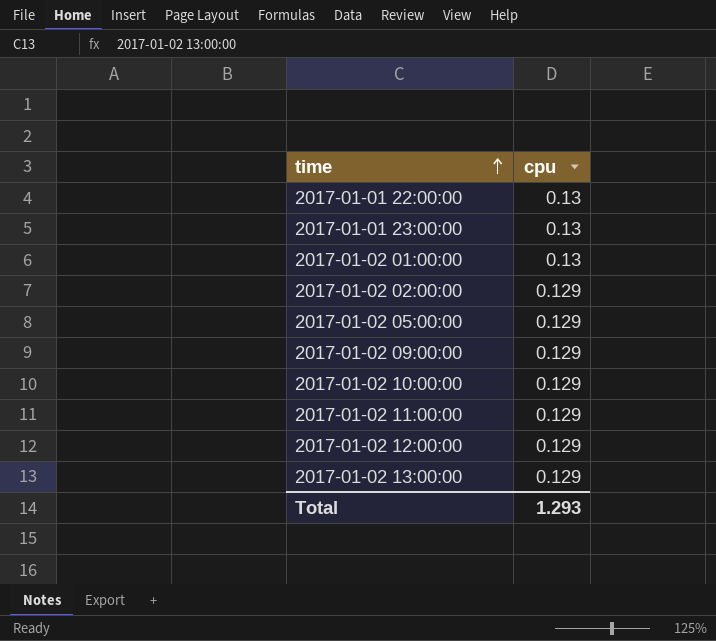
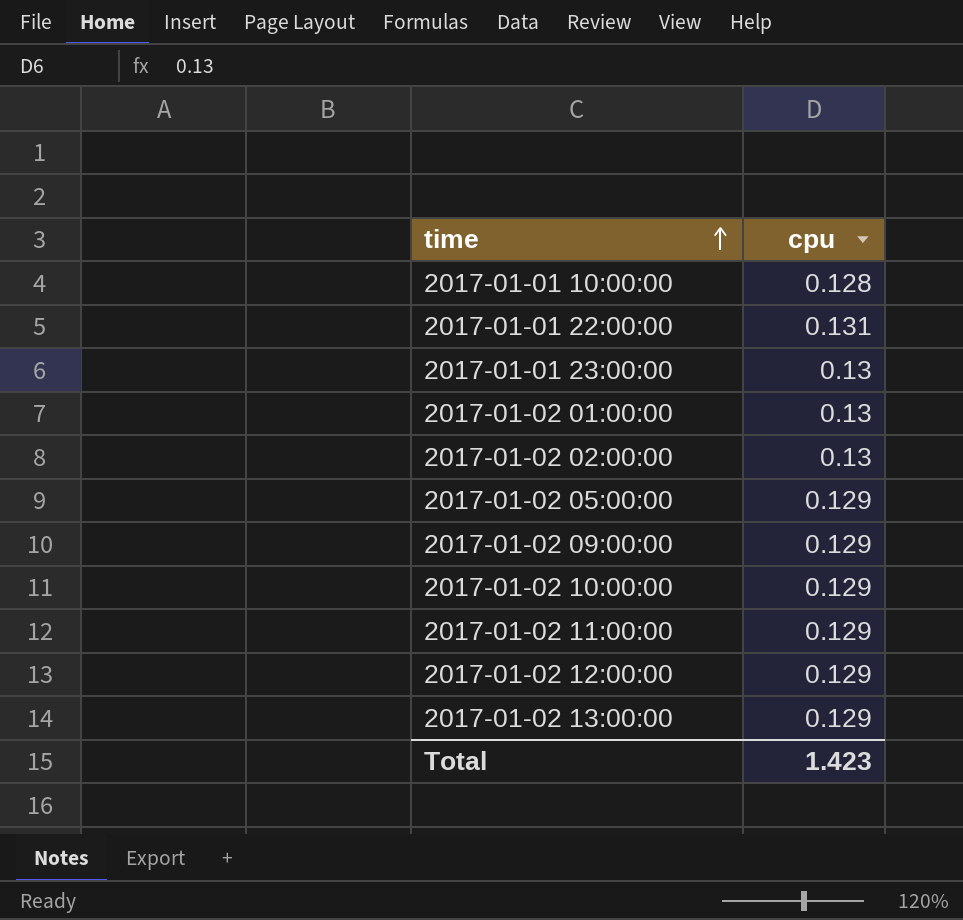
row 2017-01-01 10:00:00: none -> 0.128
2017-01-01 22:00:00 | cpu: 0.13 -> 0.131
2017-01-02 02:00:00 | cpu: 0.129 -> 0.13
Total | cpu: 1.293 -> 1.423

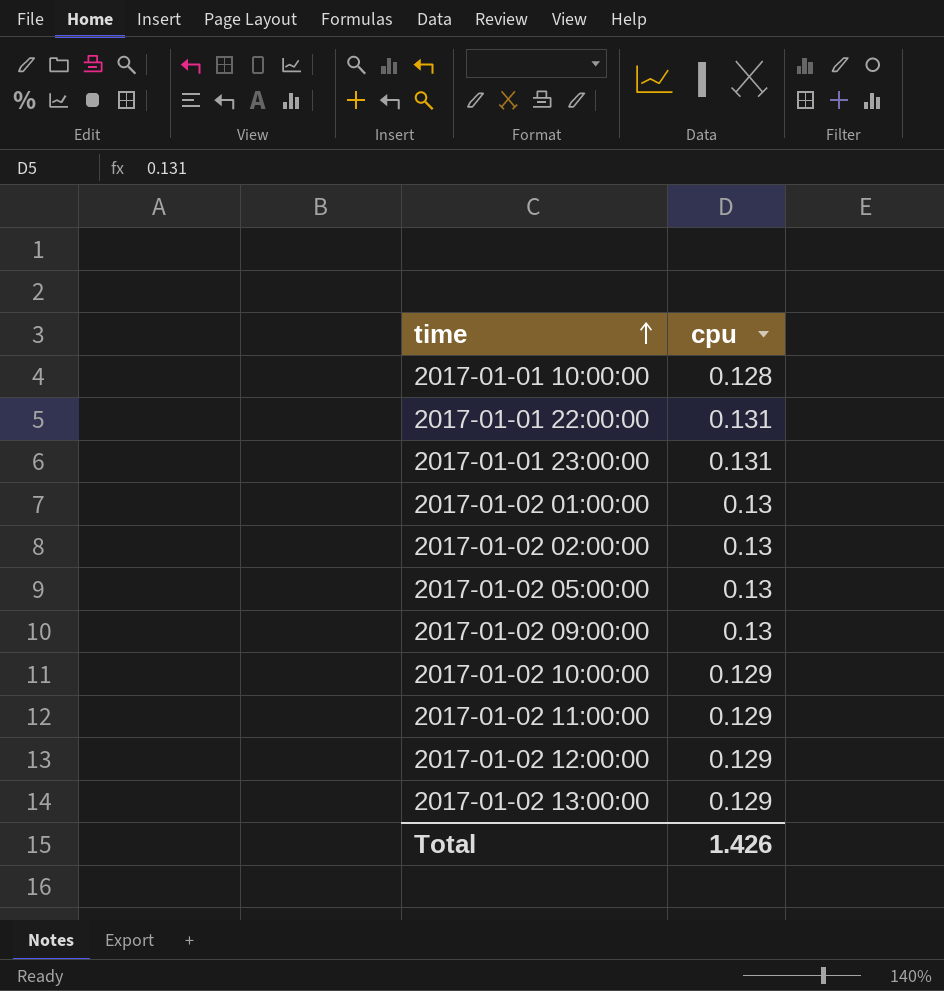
2017-01-01 23:00:00 | cpu: 0.13 -> 0.131
2017-01-02 05:00:00 | cpu: 0.129 -> 0.13
2017-01-02 09:00:00 | cpu: 0.129 -> 0.13
Total | cpu: 1.423 -> 1.426

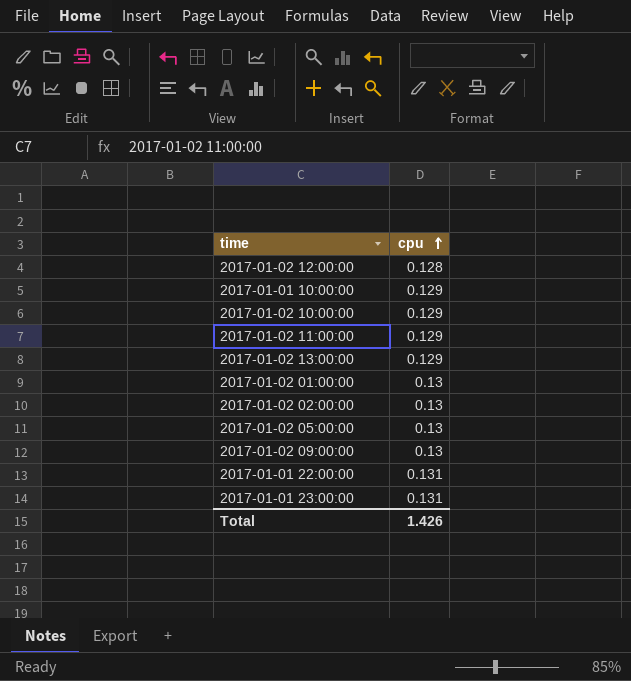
row order: time ascending -> cpu ascending
2017-01-02 12:00:00 | cpu: 0.129 -> 0.128
2017-01-01 10:00:00 | cpu: 0.128 -> 0.129

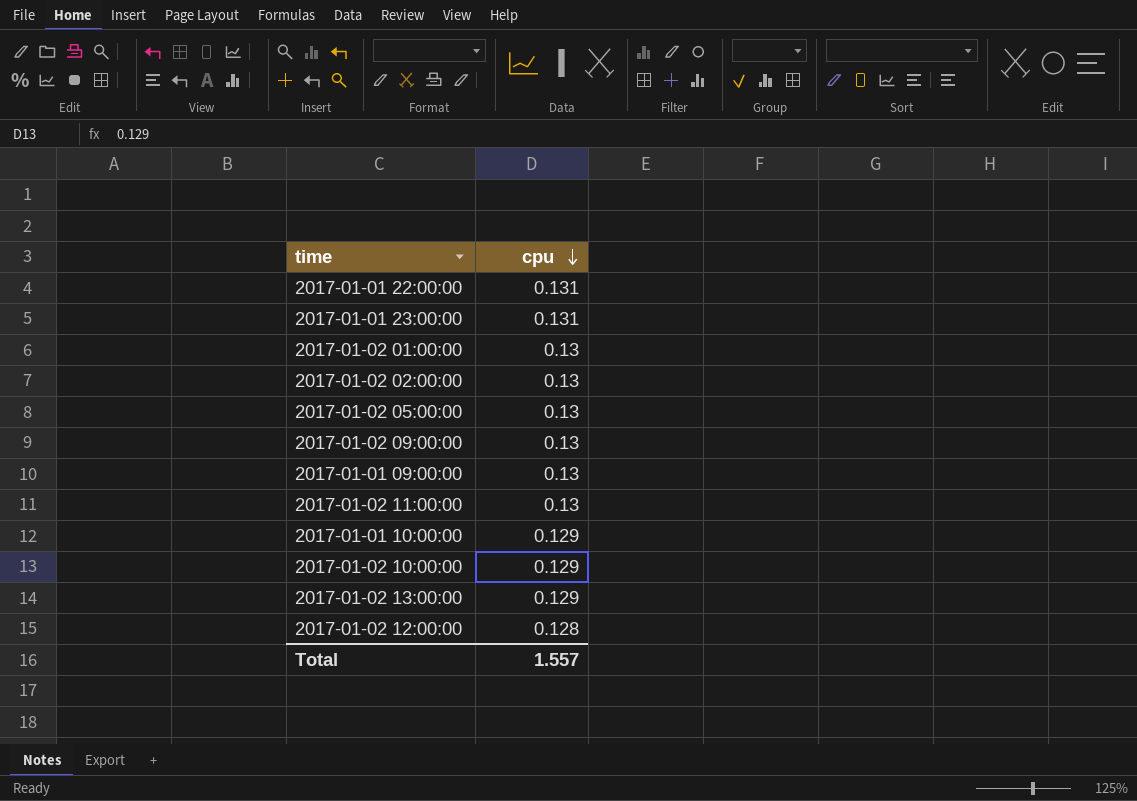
row order: cpu ascending -> cpu descending
row 2017-01-01 09:00:00: none -> 0.13
2017-01-02 11:00:00 | cpu: 0.129 -> 0.13
Total | cpu: 1.426 -> 1.557

